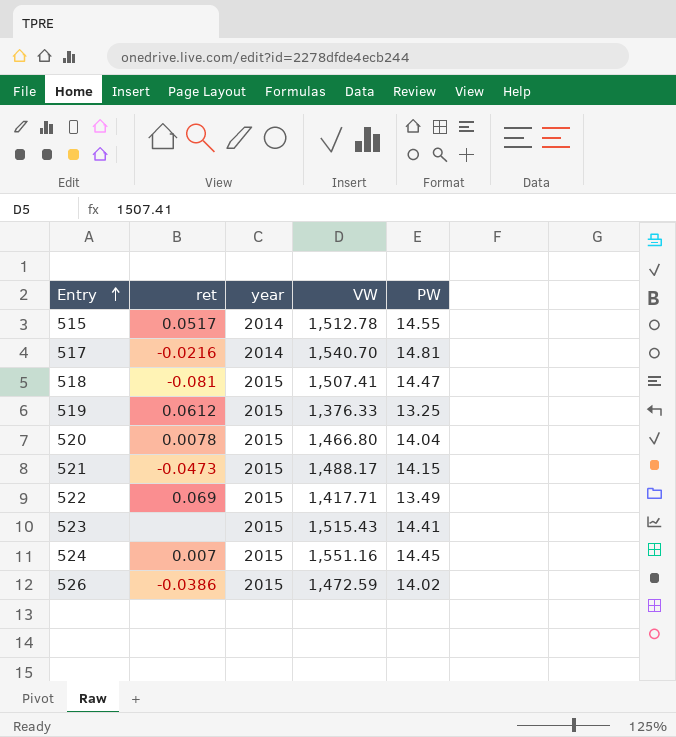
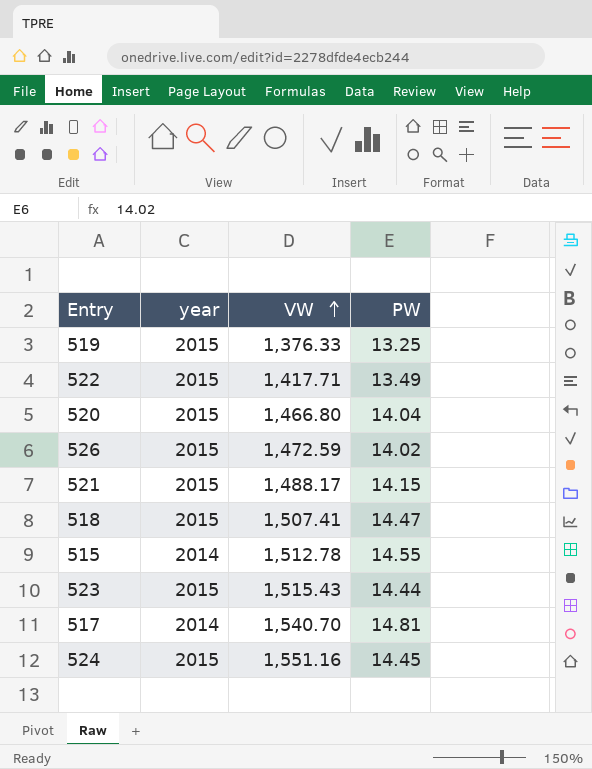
row order: Entry ascending -> VW ascending
column ret | position: 2 -> none
523 | PW: 14.41 -> 14.44

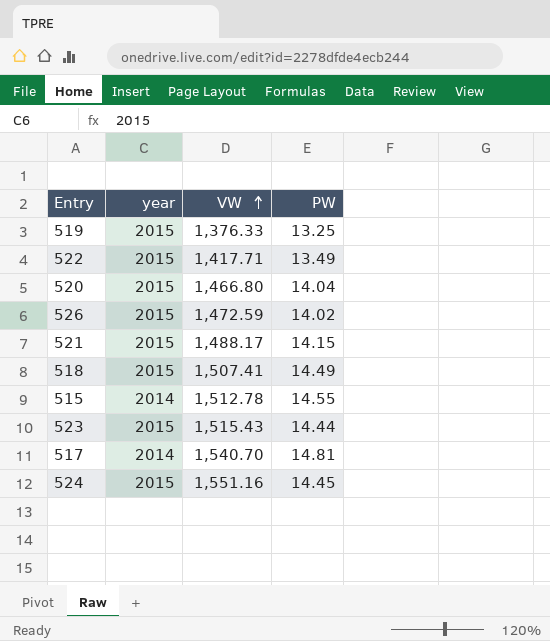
518 | PW: 14.47 -> 14.49

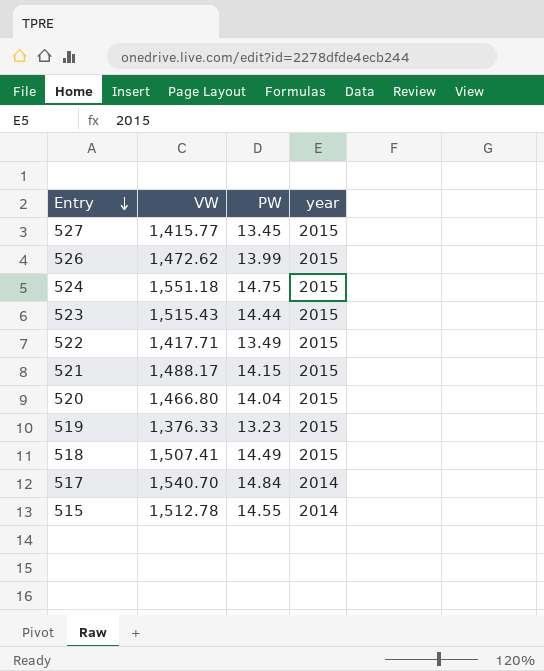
row order: VW ascending -> Entry descending
column year | position: 2 -> 4
row 527: none -> 1,415.77 | 13.45 | 2015
526 | VW: 1,472.59 -> 1,472.62
526 | PW: 14.02 -> 13.99
524 | VW: 1,551.16 -> 1,551.18
524 | PW: 14.45 -> 14.75
519 | PW: 13.25 -> 13.23
517 | PW: 14.81 -> 14.84

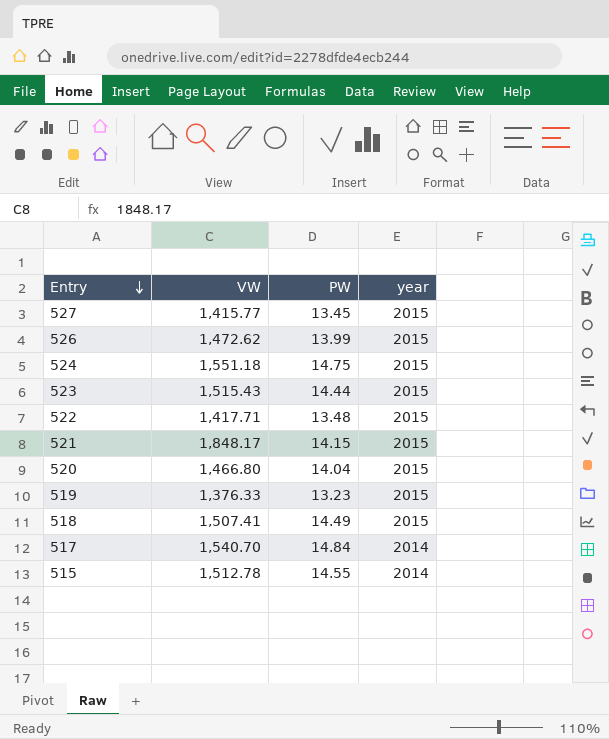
522 | PW: 13.49 -> 13.48
521 | VW: 1,488.17 -> 1,848.17

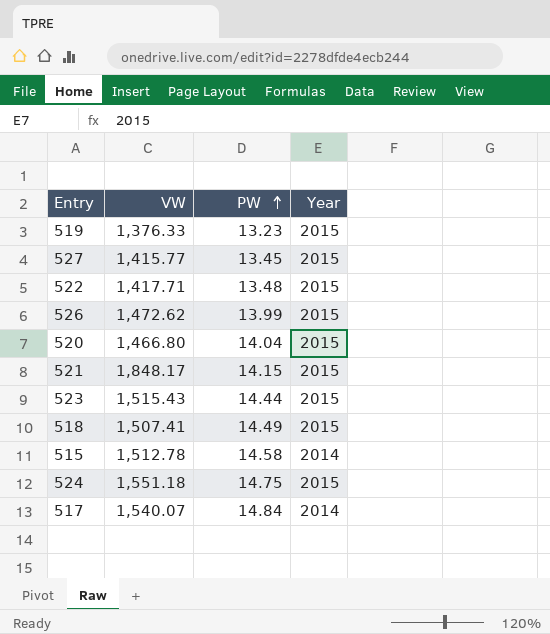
row order: Entry descending -> PW ascending
column name: year -> Year
515 | PW: 14.55 -> 14.58
517 | VW: 1,540.70 -> 1,540.07

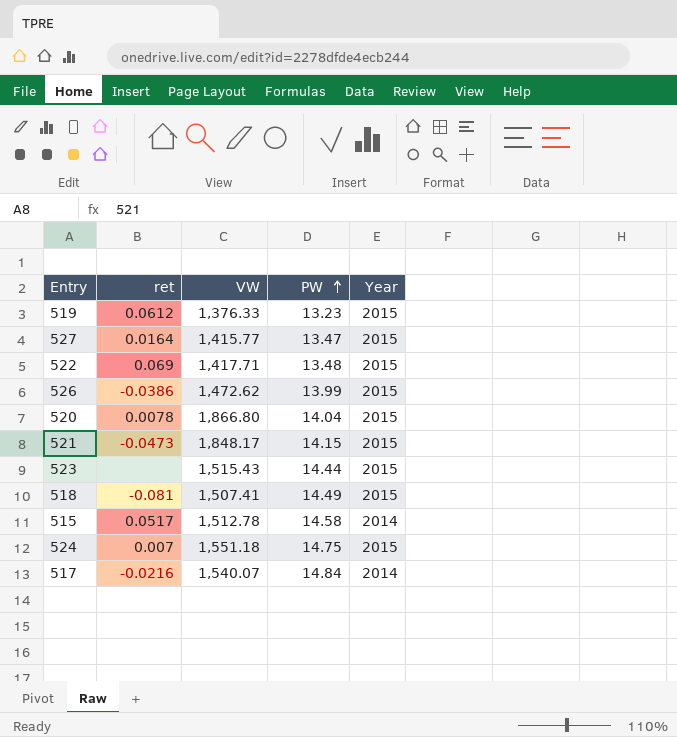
column ret | position: none -> 2
527 | PW: 13.45 -> 13.47
520 | VW: 1,466.80 -> 1,866.80

